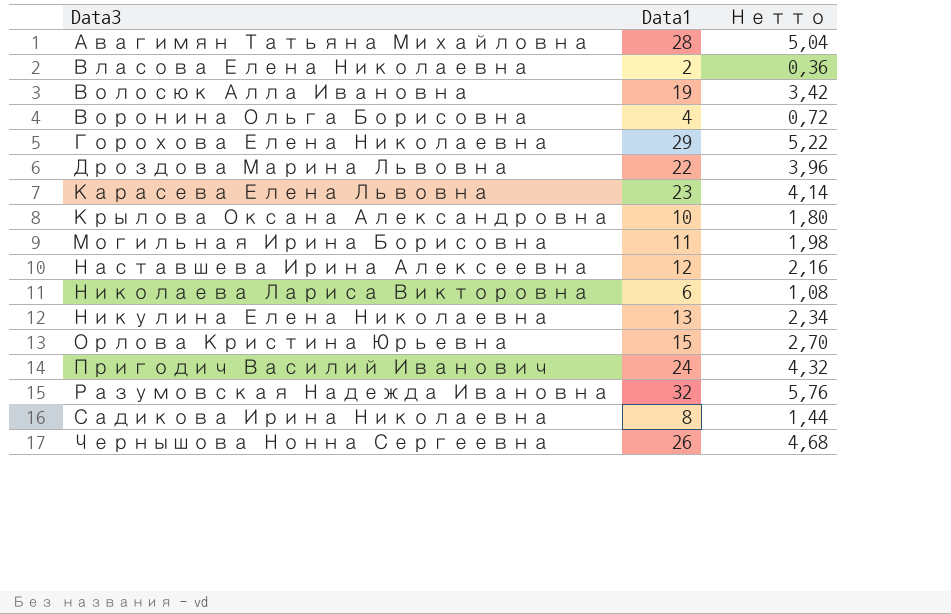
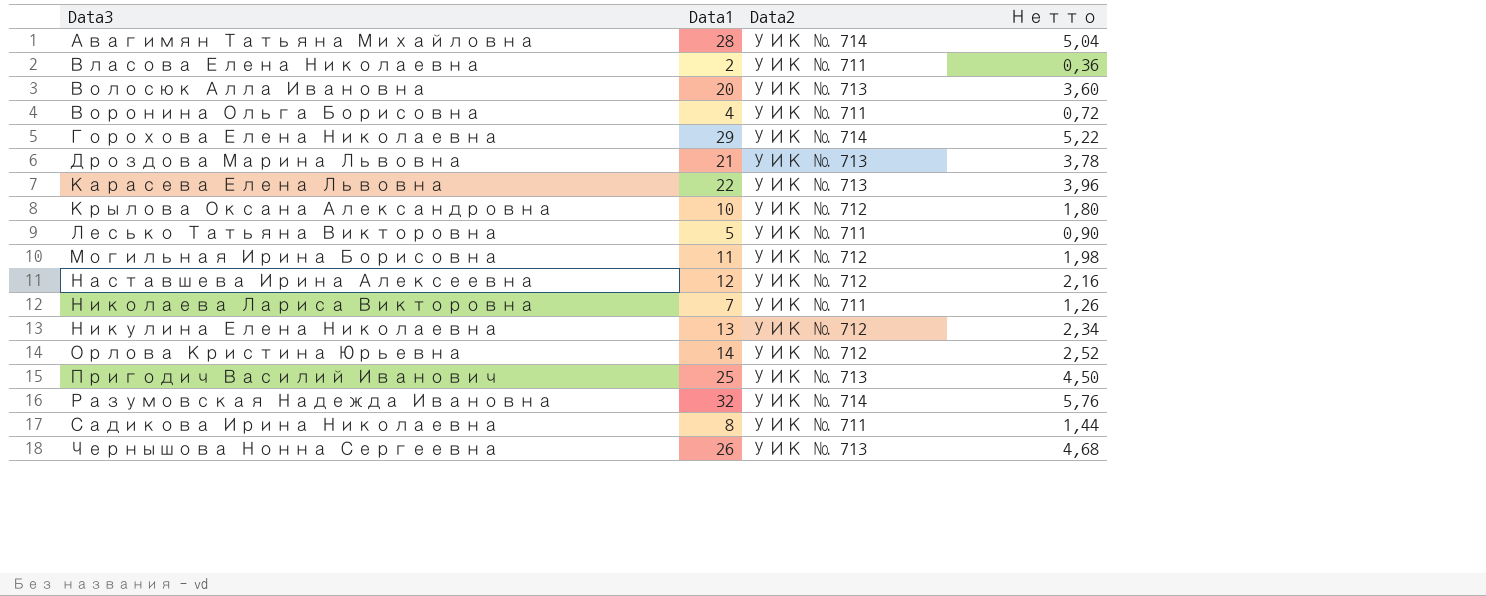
column Data2 | position: none -> 3
Волосюк Алла Ивановна | Data1: 19 -> 20
Волосюк Алла Ивановна | Нетто: 3,42 -> 3,60
Дроздова Марина Львовна | Data1: 22 -> 21
Дроздова Марина Львовна | Нетто: 3,96 -> 3,78
Карасева Елена Львовна | Data1: 23 -> 22
Карасева Елена Львовна | Нетто: 4,14 -> 3,96
row Лесько Татьяна Викторовна: none -> 5 | УИК № 711 | 0,90
Николаева Лариса Викторовна | Data1: 6 -> 7
Николаева Лариса Викторовна | Нетто: 1,08 -> 1,26
Орлова Кристина Юрьевна | Data1: 15 -> 14
Орлова Кристина Юрьевна | Нетто: 2,70 -> 2,52
Пригодич Василий Иванович | Data1: 24 -> 25
Пригодич Василий Иванович | Нетто: 4,32 -> 4,50

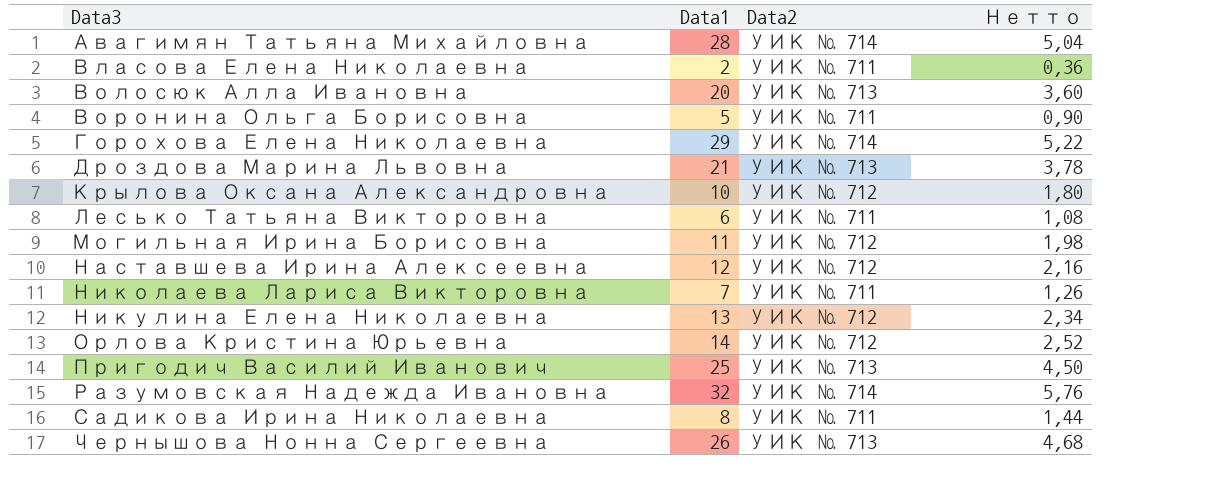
row Карасева Елена Львовна: 22 | УИК № 713 | 3,96 -> none
Воронина Ольга Борисовна | Data1: 4 -> 5
Воронина Ольга Борисовна | Нетто: 0,72 -> 0,90
Лесько Татьяна Викторовна | Data1: 5 -> 6
Лесько Татьяна Викторовна | Нетто: 0,90 -> 1,08

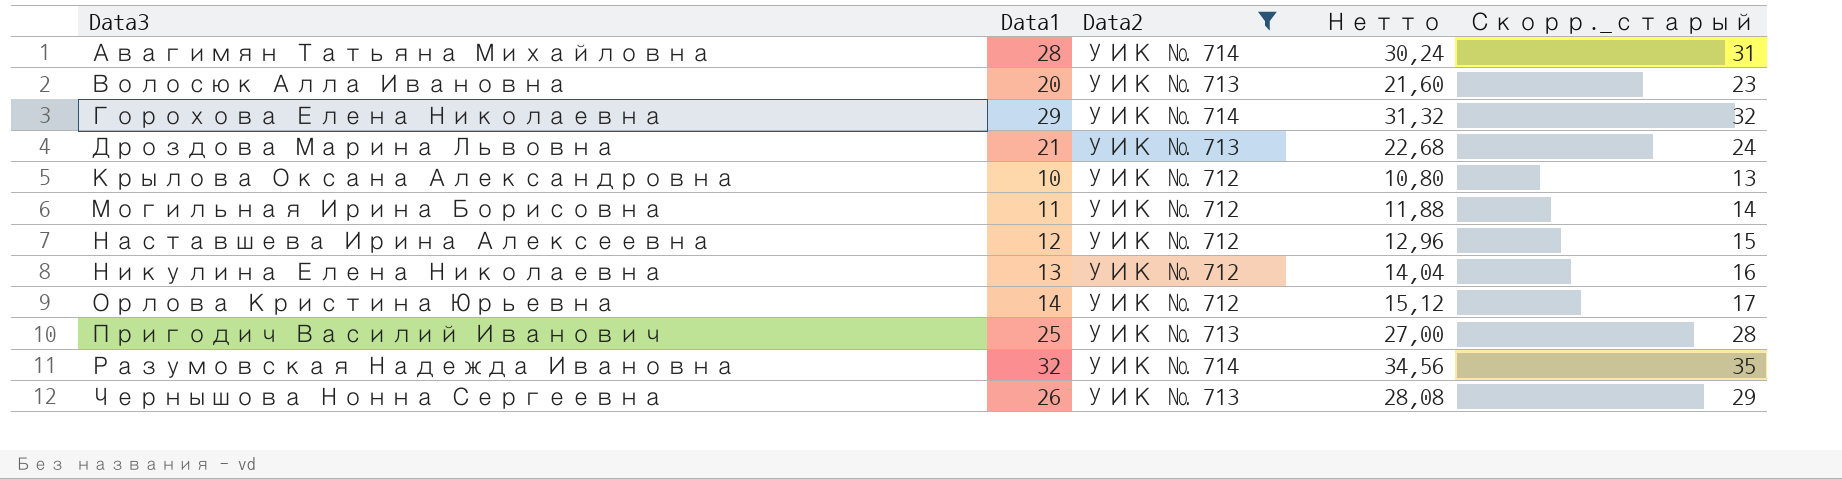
filter: none -> Data2 != УИК № 711
column Нетто | formula: [Data1] * 0,18 -> [Data1] * 1,08
column Скорр._старый | formula: none -> [Data1] + 3

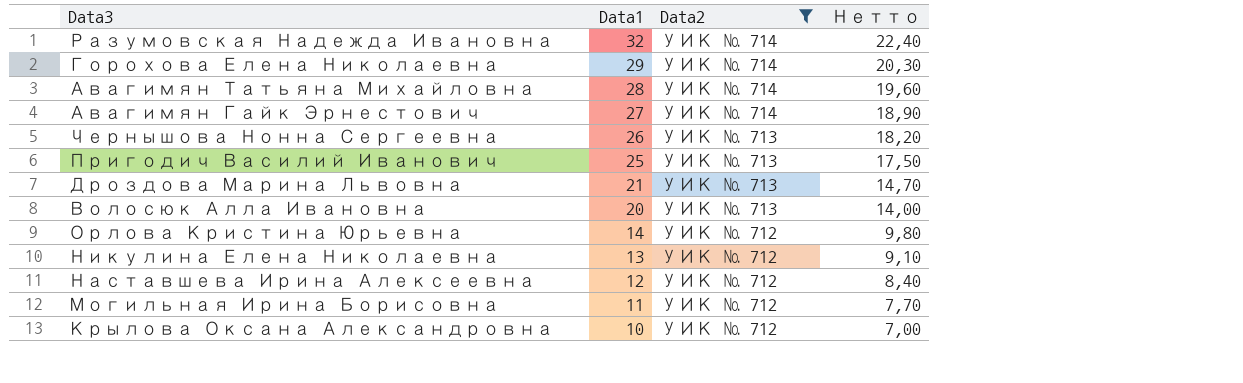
row order: Data3 ascending -> Data1 descending
column Скорр._старый | formula: [Data1] + 3 -> none
column Нетто | formula: [Data1] * 1,08 -> [Data1] * 0,7
row Авагимян Гайк Эрнестович: none -> 27 | УИК № 714 | 18,90

